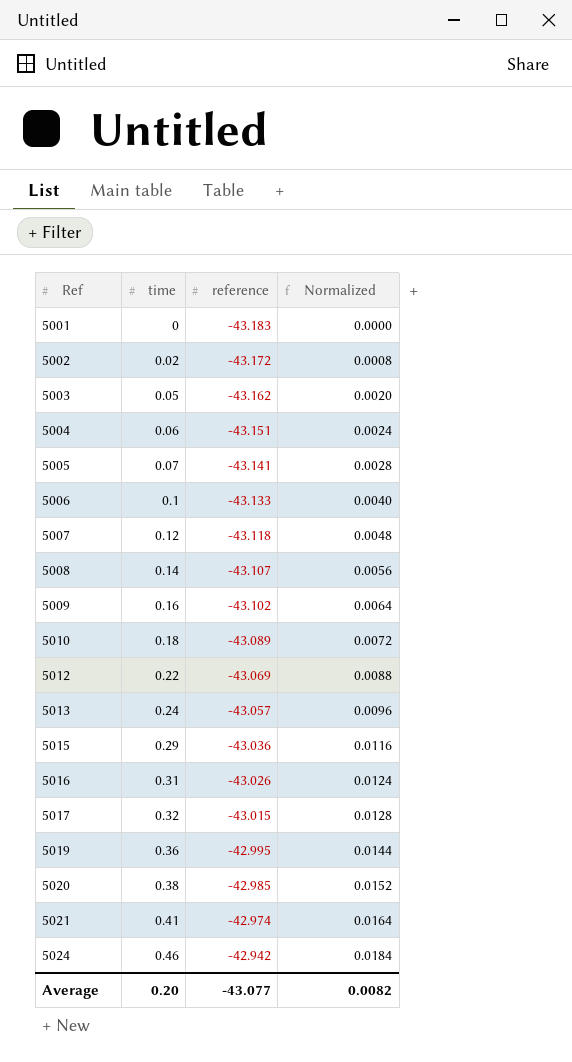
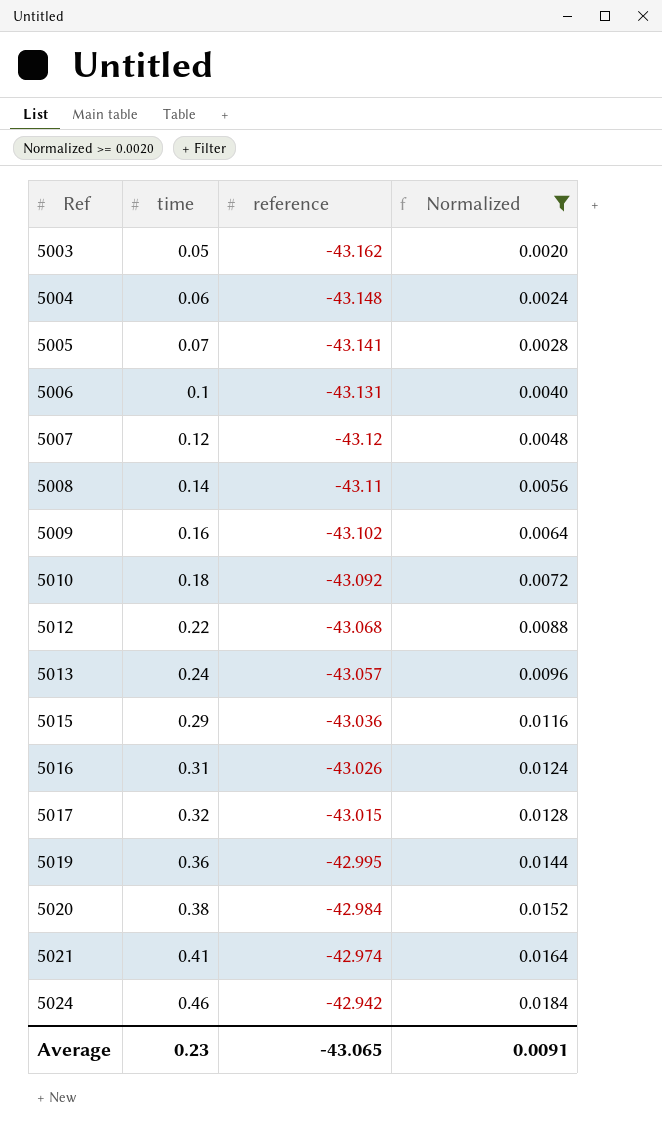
filter: none -> Normalized >= 0.0020
5004 | reference: -43.151 -> -43.148
5006 | reference: -43.133 -> -43.131
5007 | reference: -43.118 -> -43.12
5008 | reference: -43.107 -> -43.11
5010 | reference: -43.089 -> -43.092
5012 | reference: -43.069 -> -43.068
5020 | reference: -42.985 -> -42.984
Average | time: 0.20 -> 0.23
Average | reference: -43.077 -> -43.065
Average | Normalized: 0.0082 -> 0.0091

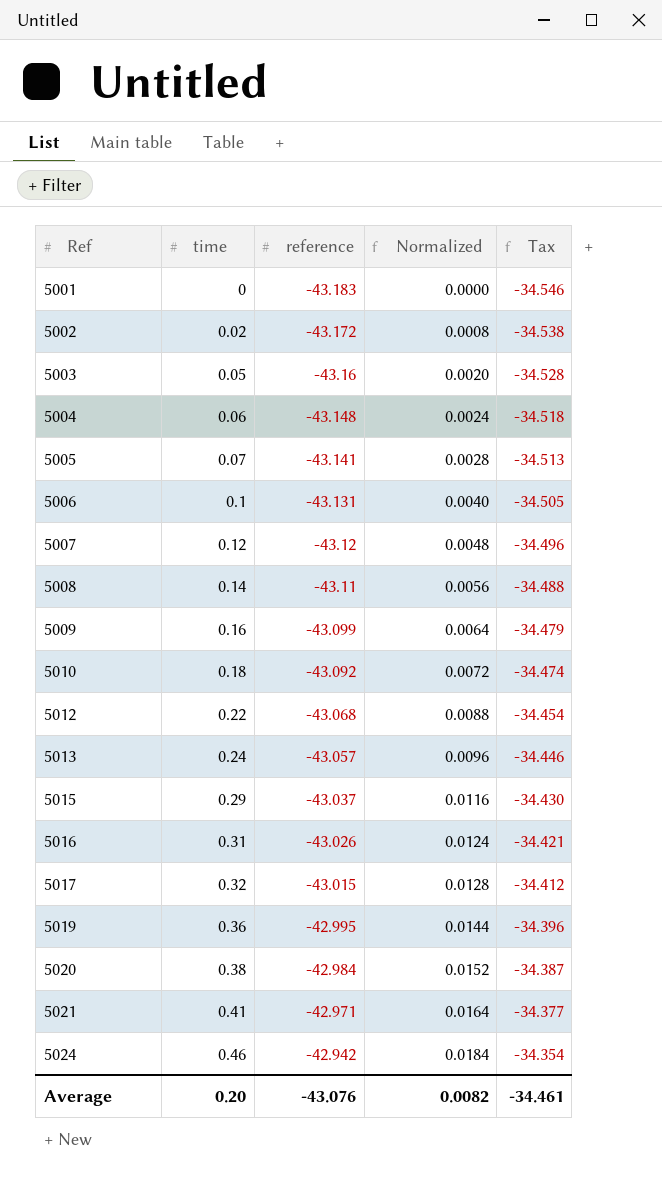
filter: Normalized >= 0.0020 -> none
column Tax | formula: none -> [reference] * 0.8
5003 | reference: -43.162 -> -43.16
5009 | reference: -43.102 -> -43.099
5015 | reference: -43.036 -> -43.037
5021 | reference: -42.974 -> -42.971
Average | time: 0.23 -> 0.20
Average | reference: -43.065 -> -43.076
Average | Normalized: 0.0091 -> 0.0082

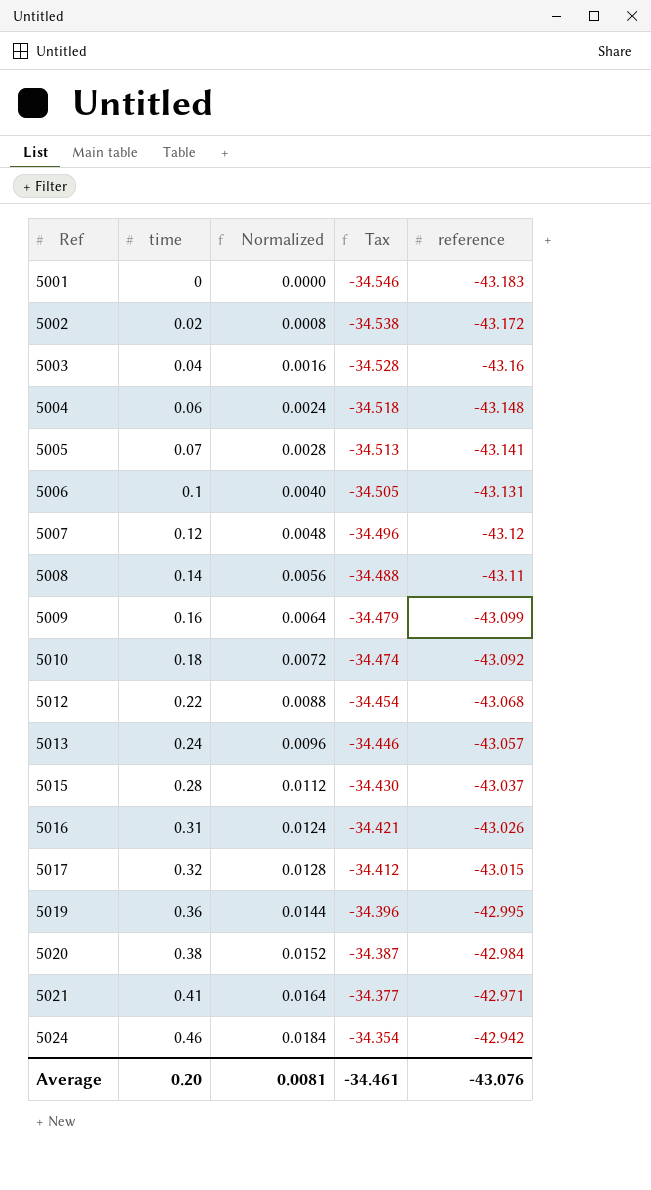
column reference | position: 3 -> 5
5003 | time: 0.05 -> 0.04
5003 | Normalized: 0.0020 -> 0.0016
5015 | time: 0.29 -> 0.28
5015 | Normalized: 0.0116 -> 0.0112
Average | Normalized: 0.0082 -> 0.0081

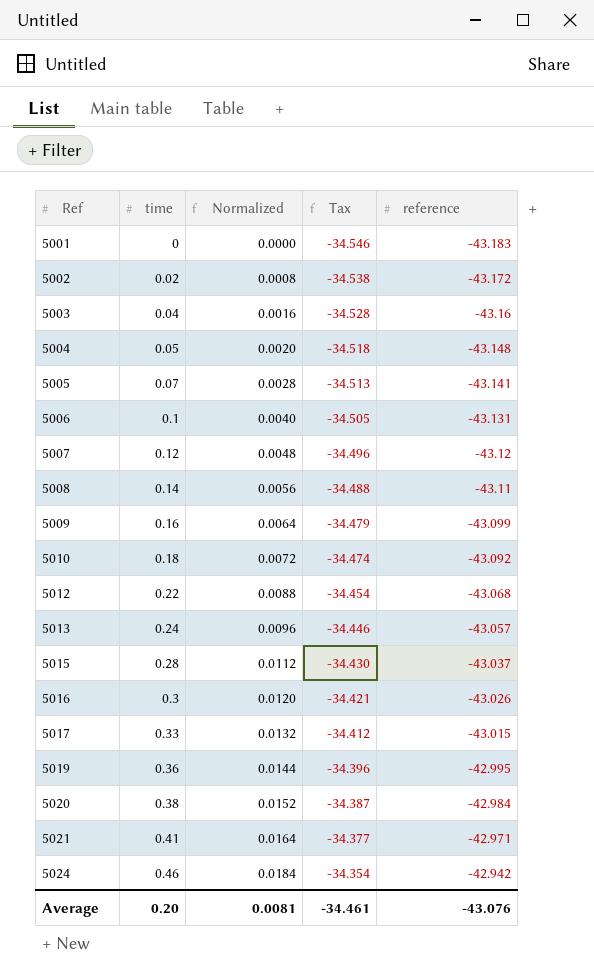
5004 | time: 0.06 -> 0.05
5004 | Normalized: 0.0024 -> 0.0020
5016 | time: 0.31 -> 0.3
5016 | Normalized: 0.0124 -> 0.0120
5017 | time: 0.32 -> 0.33
5017 | Normalized: 0.0128 -> 0.0132

